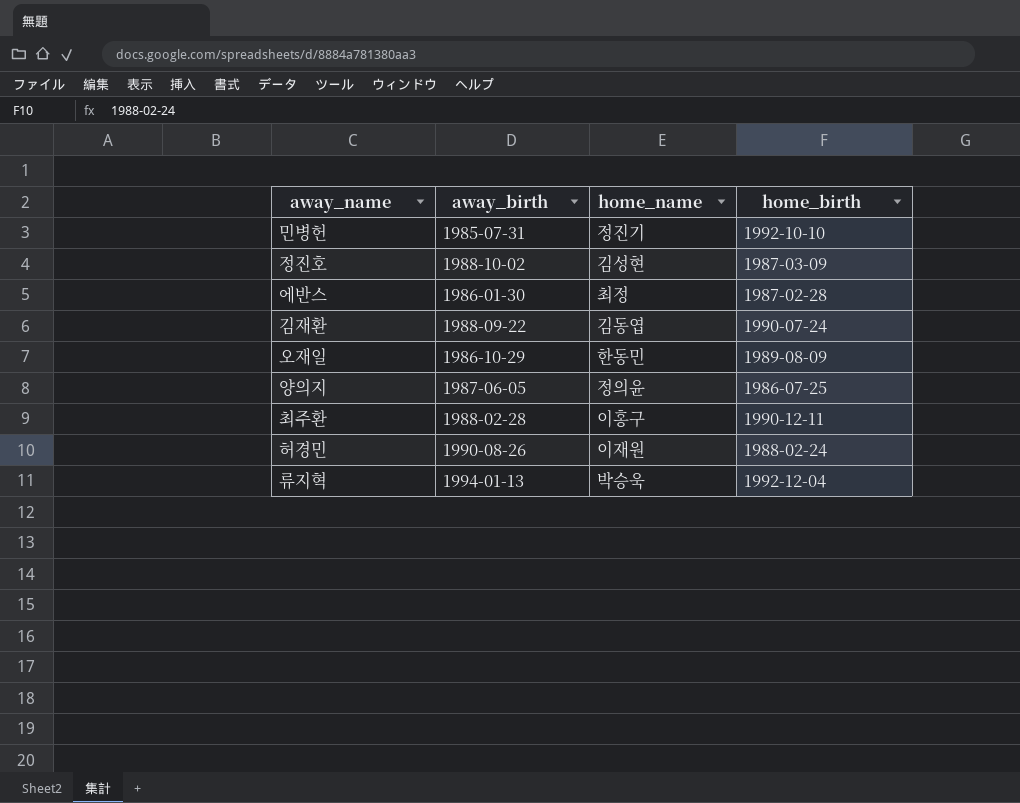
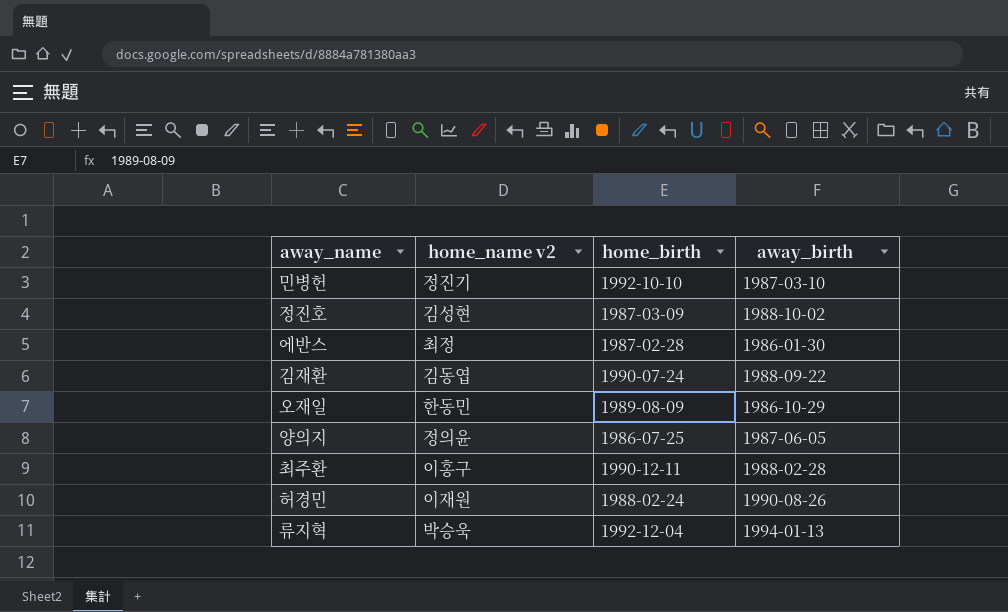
column name: home_name -> home_name v2
column away_birth | position: 2 -> 4
민병헌 | away_birth: 1985-07-31 -> 1987-03-10

